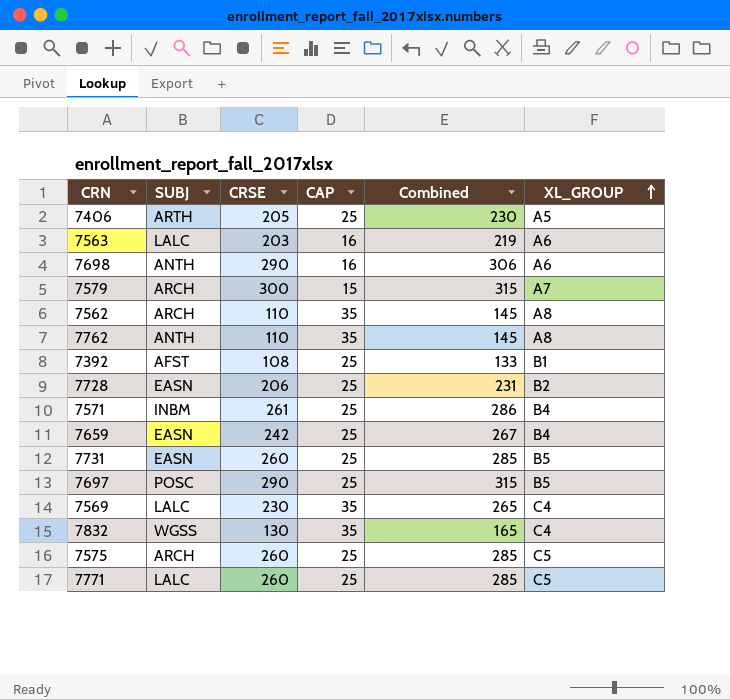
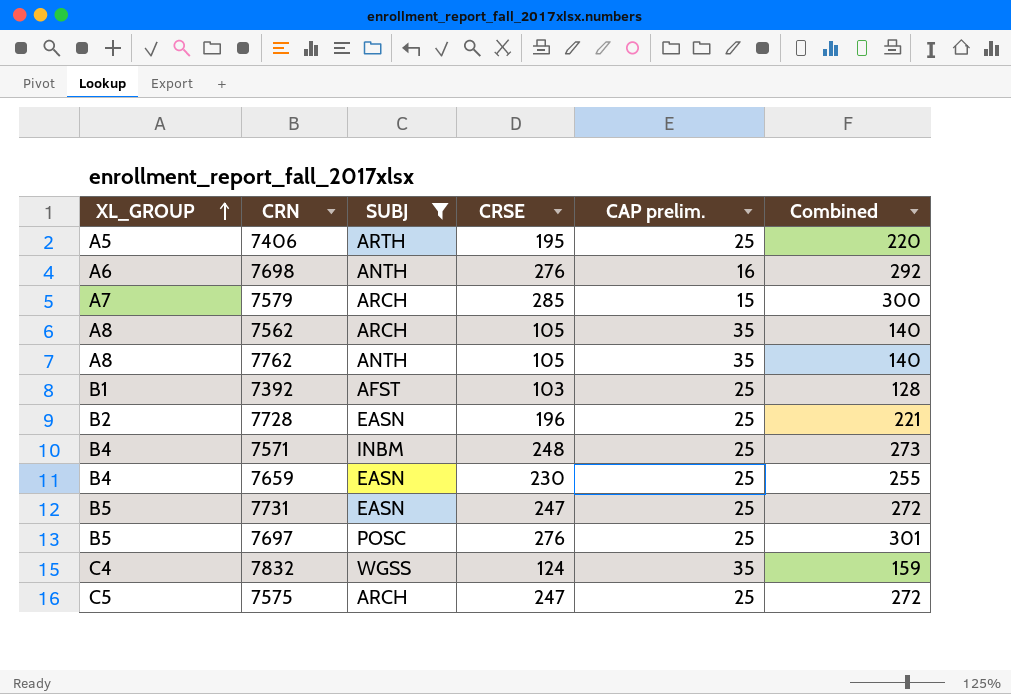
filter: none -> SUBJ != LALC
column XL_GROUP | position: 6 -> 1
column name: CAP -> CAP prelim.
7406 | CRSE: 205 -> 195
7406 | Combined: 230 -> 220
7698 | CRSE: 290 -> 276
7698 | Combined: 306 -> 292
7579 | CRSE: 300 -> 285
7579 | Combined: 315 -> 300
7562 | CRSE: 110 -> 105
7562 | Combined: 145 -> 140
7762 | CRSE: 110 -> 105
7762 | Combined: 145 -> 140
7392 | CRSE: 108 -> 103
7392 | Combined: 133 -> 128
7728 | CRSE: 206 -> 196
7728 | Combined: 231 -> 221
7571 | CRSE: 261 -> 248
7571 | Combined: 286 -> 273
7659 | CRSE: 242 -> 230
7659 | Combined: 267 -> 255
7731 | CRSE: 260 -> 247
7731 | Combined: 285 -> 272
7697 | CRSE: 290 -> 276
7697 | Combined: 315 -> 301
7832 | CRSE: 130 -> 124
7832 | Combined: 165 -> 159
7575 | CRSE: 260 -> 247
7575 | Combined: 285 -> 272

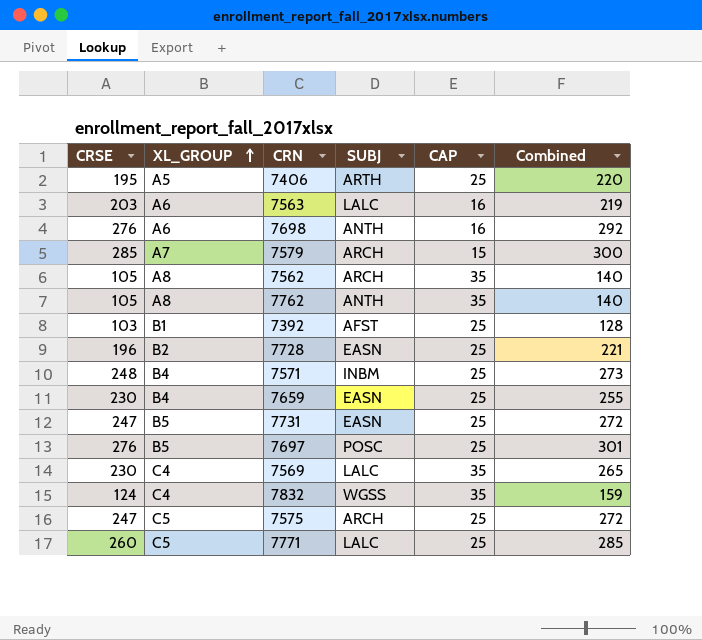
filter: SUBJ != LALC -> none
column CRSE | position: 4 -> 1
column name: CAP prelim. -> CAP

